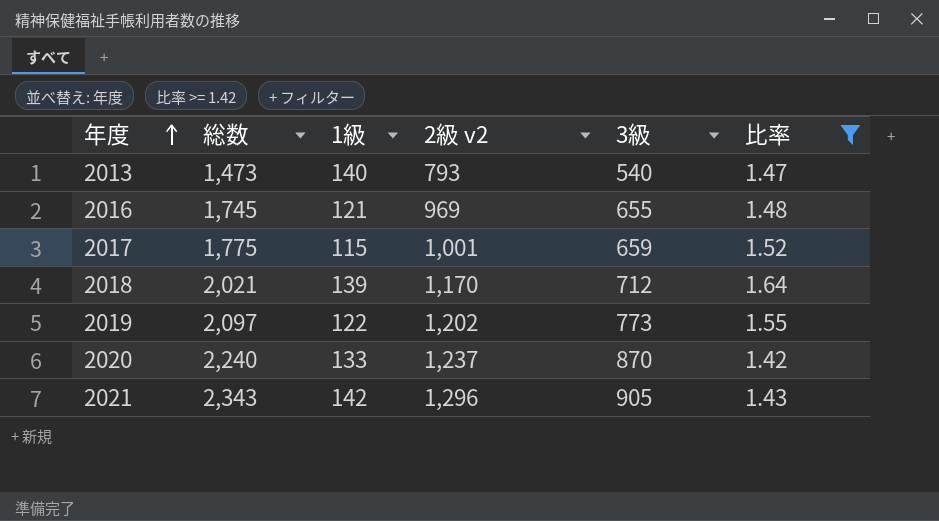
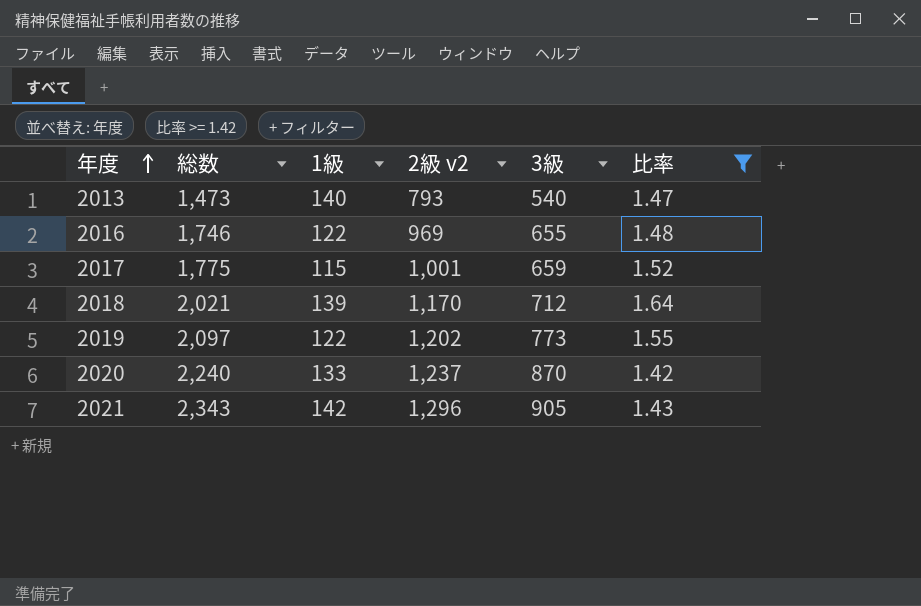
2016 | 総数: 1,745 -> 1,746
2016 | 1級: 121 -> 122

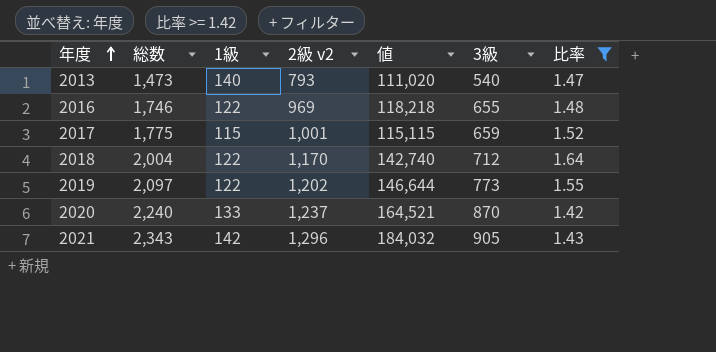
column 値 | formula: none -> [1級] * [2級 v2]
2018 | 総数: 2,021 -> 2,004
2018 | 1級: 139 -> 122

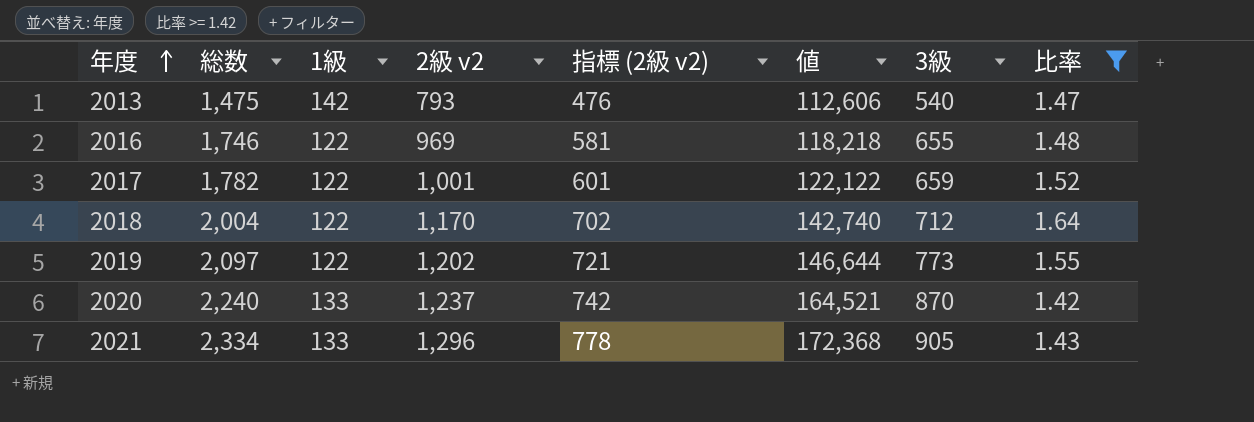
column 指標 (2級 v2) | formula: none -> [2級 v2] * 0.6
2013 | 総数: 1,473 -> 1,475
2013 | 1級: 140 -> 142
2013 | 値: 111,020 -> 112,606
2017 | 総数: 1,775 -> 1,782
2017 | 1級: 115 -> 122
2017 | 値: 115,115 -> 122,122
2021 | 総数: 2,343 -> 2,334
2021 | 1級: 142 -> 133
2021 | 値: 184,032 -> 172,368

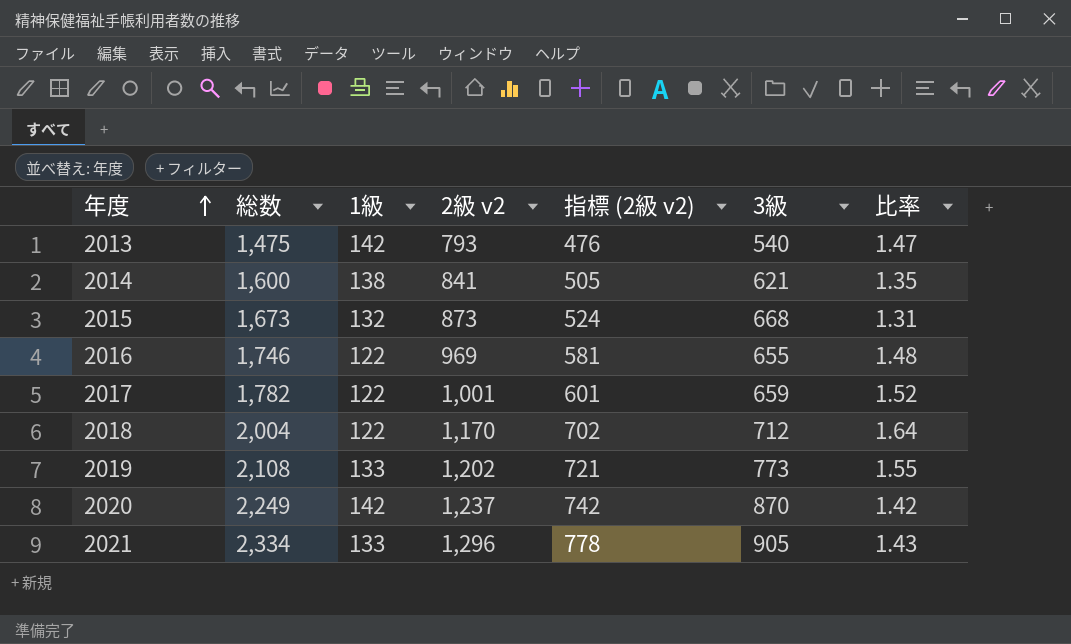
filter: 比率 >= 1.42 -> none
column 値 | formula: [1級] * [2級 v2] -> none
2019 | 総数: 2,097 -> 2,108
2019 | 1級: 122 -> 133
2020 | 総数: 2,240 -> 2,249
2020 | 1級: 133 -> 142

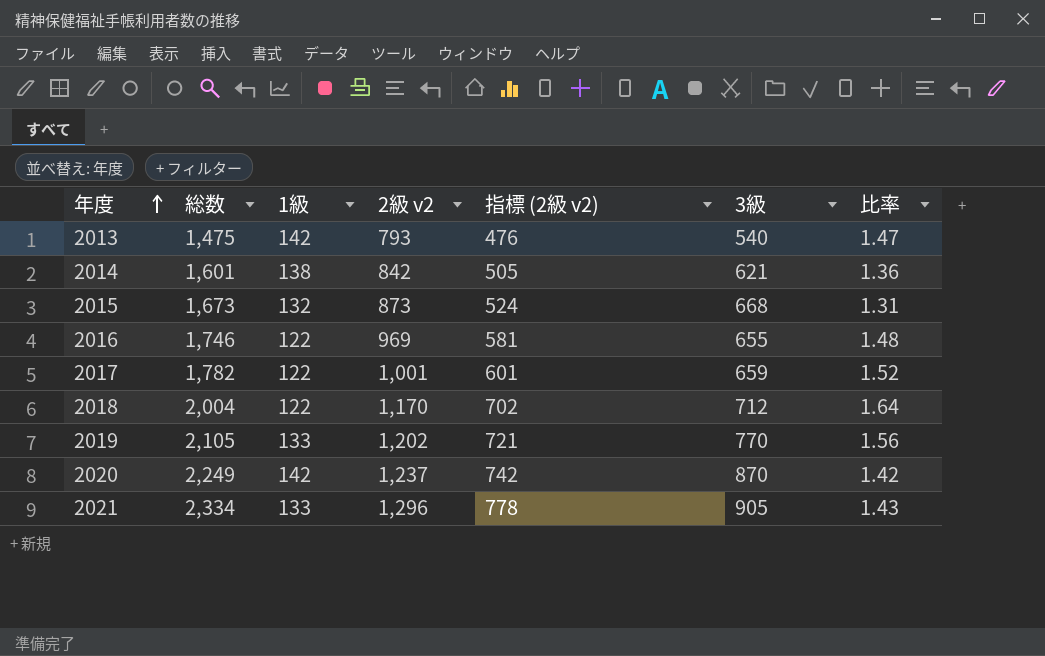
2014 | 総数: 1,600 -> 1,601
2014 | 2級 v2: 841 -> 842
2014 | 比率: 1.35 -> 1.36
2019 | 総数: 2,108 -> 2,105
2019 | 3級: 773 -> 770
2019 | 比率: 1.55 -> 1.56

